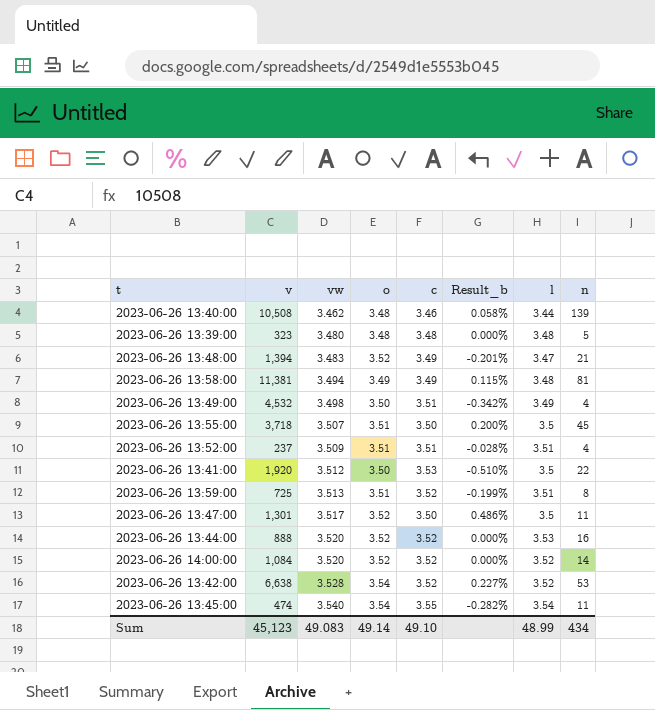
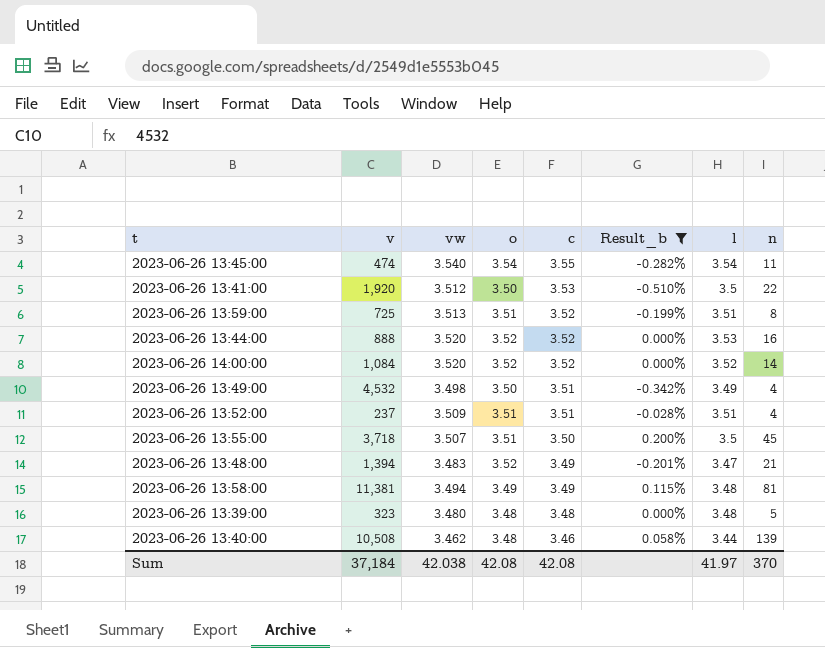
filter: none -> Result_b <= 0.200%
row order: vw ascending -> c descending
Sum | v: 45,123 -> 37,184
Sum | vw: 49.083 -> 42.038
Sum | o: 49.14 -> 42.08
Sum | c: 49.10 -> 42.08
Sum | l: 48.99 -> 41.97
Sum | n: 434 -> 370

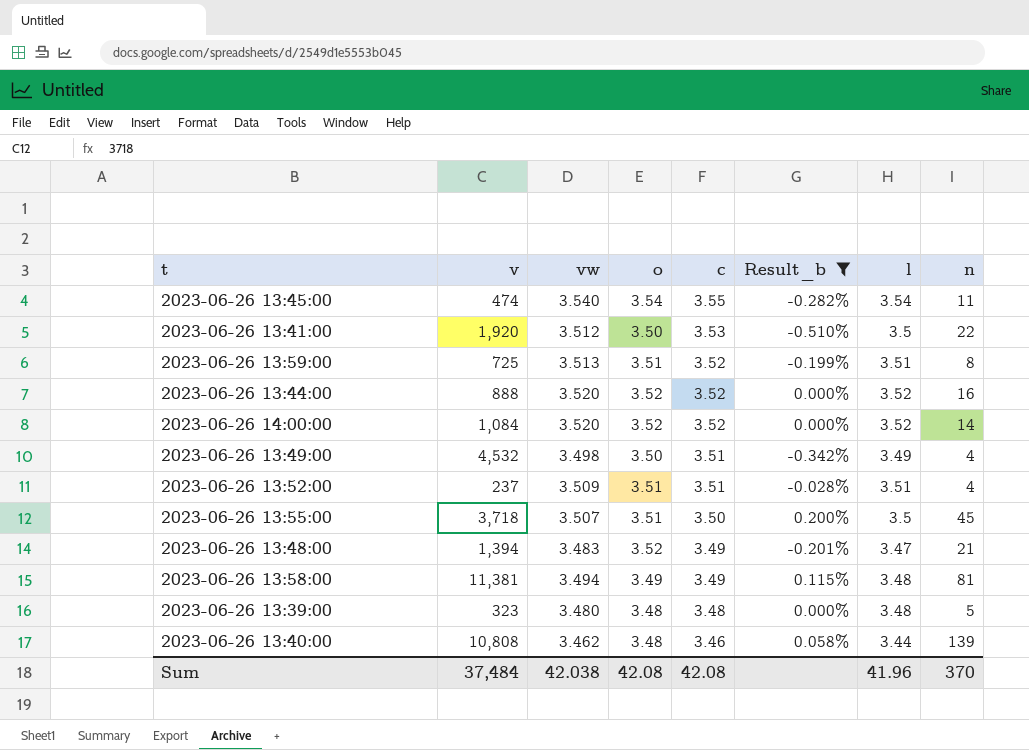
2023-06-26 13:44:00 | l: 3.53 -> 3.52
2023-06-26 13:40:00 | v: 10,508 -> 10,808
Sum | v: 37,184 -> 37,484
Sum | l: 41.97 -> 41.96

